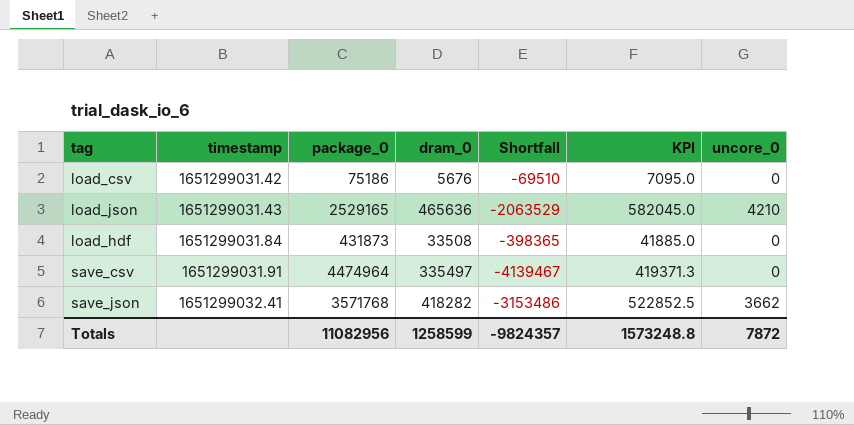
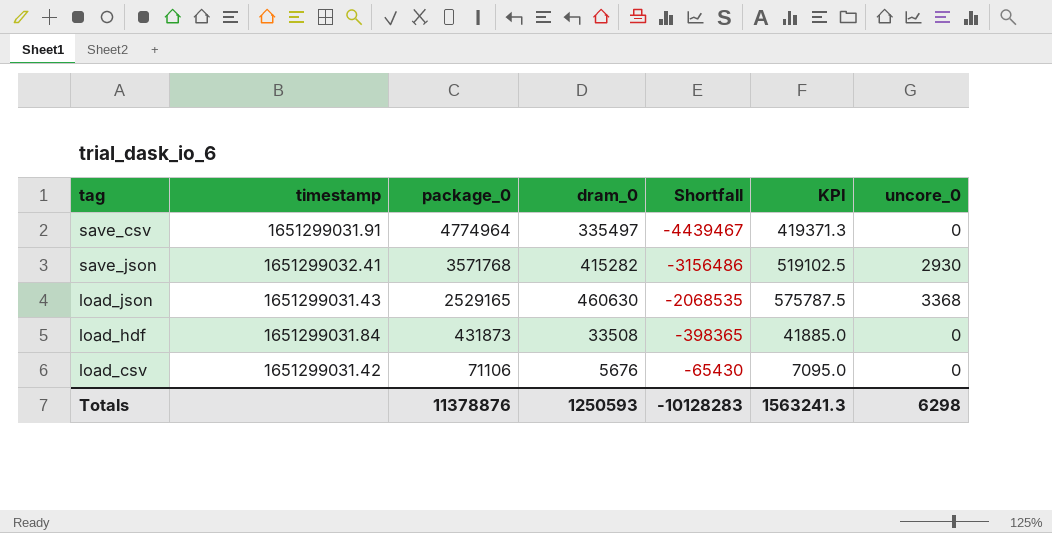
row order: timestamp ascending -> package_0 descending
save_csv | package_0: 4474964 -> 4774964
save_csv | Shortfall: -4139467 -> -4439467
save_json | dram_0: 418282 -> 415282
save_json | Shortfall: -3153486 -> -3156486
save_json | KPI: 522852.5 -> 519102.5
save_json | uncore_0: 3662 -> 2930
load_json | dram_0: 465636 -> 460630
load_json | Shortfall: -2063529 -> -2068535
load_json | KPI: 582045.0 -> 575787.5
load_json | uncore_0: 4210 -> 3368
load_csv | package_0: 75186 -> 71106
load_csv | Shortfall: -69510 -> -65430
Totals | package_0: 11082956 -> 11378876
Totals | dram_0: 1258599 -> 1250593
Totals | Shortfall: -9824357 -> -10128283
Totals | KPI: 1573248.8 -> 1563241.3
Totals | uncore_0: 7872 -> 6298

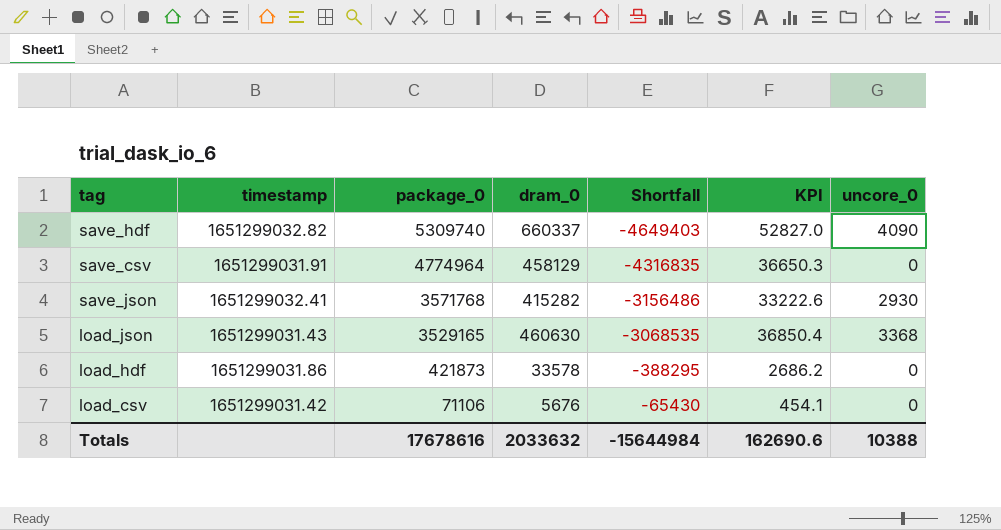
column KPI | formula: [dram_0] * 1.25 -> [dram_0] * 0.08
row save_hdf: none -> 1651299032.82 | 5309740 | 660337 | -4649403 | 52827.0 | 4090
save_csv | dram_0: 335497 -> 458129
save_csv | Shortfall: -4439467 -> -4316835
load_json | package_0: 2529165 -> 3529165
load_json | Shortfall: -2068535 -> -3068535
load_hdf | timestamp: 1651299031.84 -> 1651299031.86
load_hdf | package_0: 431873 -> 421873
load_hdf | dram_0: 33508 -> 33578
load_hdf | Shortfall: -398365 -> -388295
Totals | package_0: 11378876 -> 17678616
Totals | dram_0: 1250593 -> 2033632
Totals | Shortfall: -10128283 -> -15644984
Totals | KPI: 1563241.3 -> 162690.6
Totals | uncore_0: 6298 -> 10388

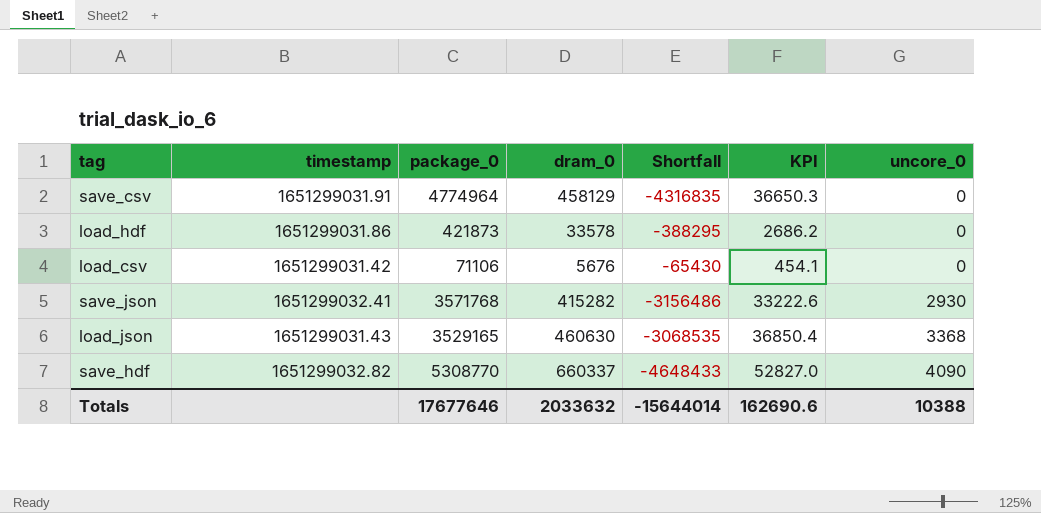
row order: package_0 descending -> uncore_0 ascending
save_hdf | package_0: 5309740 -> 5308770
save_hdf | Shortfall: -4649403 -> -4648433
Totals | package_0: 17678616 -> 17677646
Totals | Shortfall: -15644984 -> -15644014

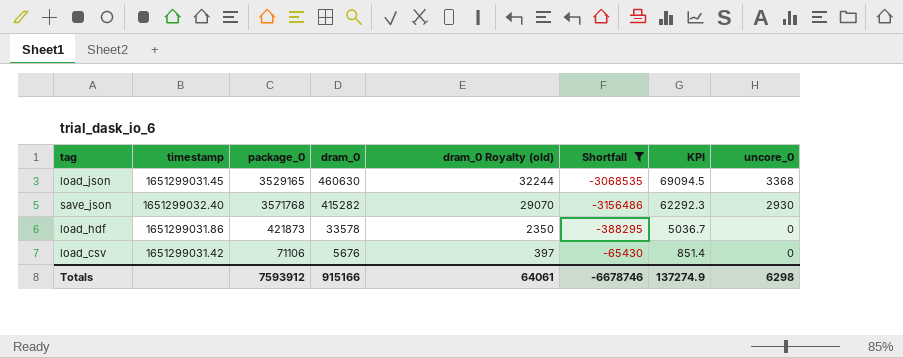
filter: none -> Shortfall >= -3156486
row order: uncore_0 ascending -> dram_0 descending
column dram_0 Royalty (old) | formula: none -> [dram_0] * 0.07
column KPI | formula: [dram_0] * 0.08 -> [dram_0] * 0.15
load_json | timestamp: 1651299031.43 -> 1651299031.45
save_json | timestamp: 1651299032.41 -> 1651299032.40
Totals | package_0: 17677646 -> 7593912
Totals | dram_0: 2033632 -> 915166
Totals | Shortfall: -15644014 -> -6678746
Totals | KPI: 162690.6 -> 137274.9
Totals | uncore_0: 10388 -> 6298

